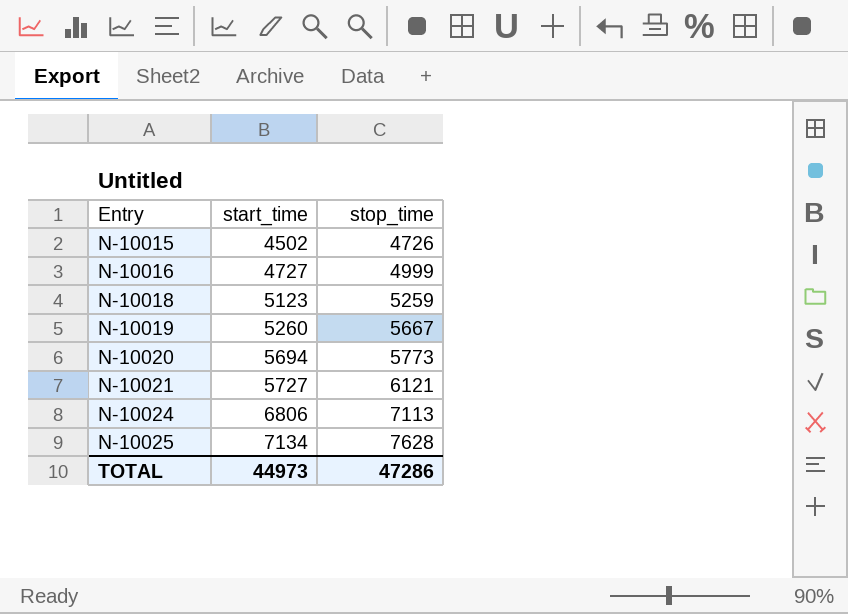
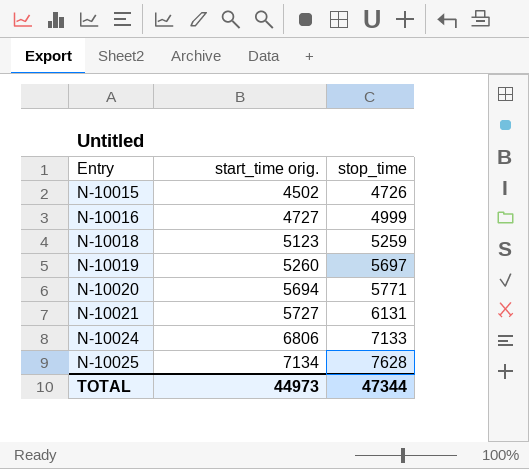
column name: start_time -> start_time orig.
N-10019 | stop_time: 5667 -> 5697
N-10020 | stop_time: 5773 -> 5771
N-10021 | stop_time: 6121 -> 6131
N-10024 | stop_time: 7113 -> 7133
TOTAL | stop_time: 47286 -> 47344

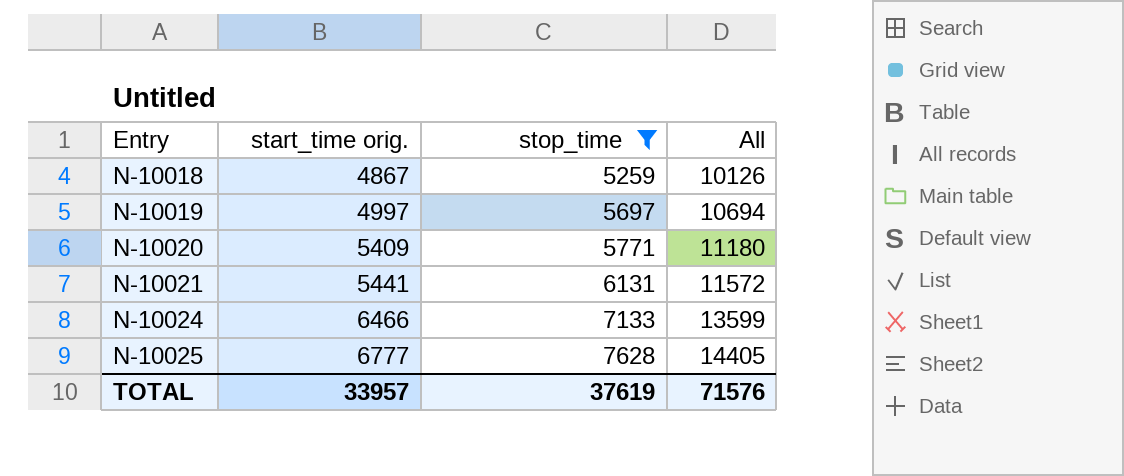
filter: none -> stop_time >= 5259
column All | formula: none -> [start_time orig.] + [stop_time]
N-10018 | start_time orig.: 5123 -> 4867
N-10019 | start_time orig.: 5260 -> 4997
N-10020 | start_time orig.: 5694 -> 5409
N-10021 | start_time orig.: 5727 -> 5441
N-10024 | start_time orig.: 6806 -> 6466
N-10025 | start_time orig.: 7134 -> 6777
TOTAL | start_time orig.: 44973 -> 33957
TOTAL | stop_time: 47344 -> 37619

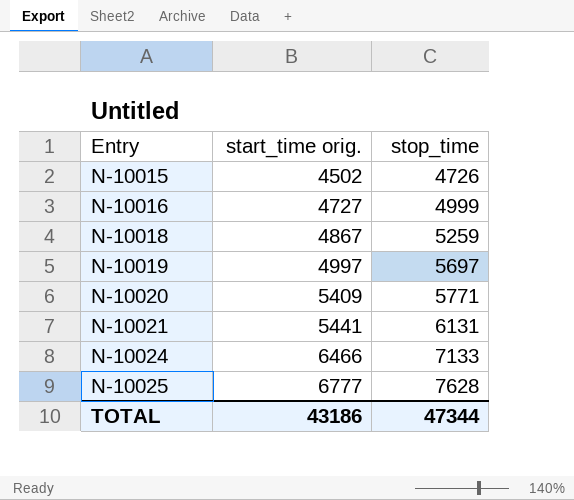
filter: stop_time >= 5259 -> none
column All | formula: [start_time orig.] + [stop_time] -> none
TOTAL | start_time orig.: 33957 -> 43186
TOTAL | stop_time: 37619 -> 47344

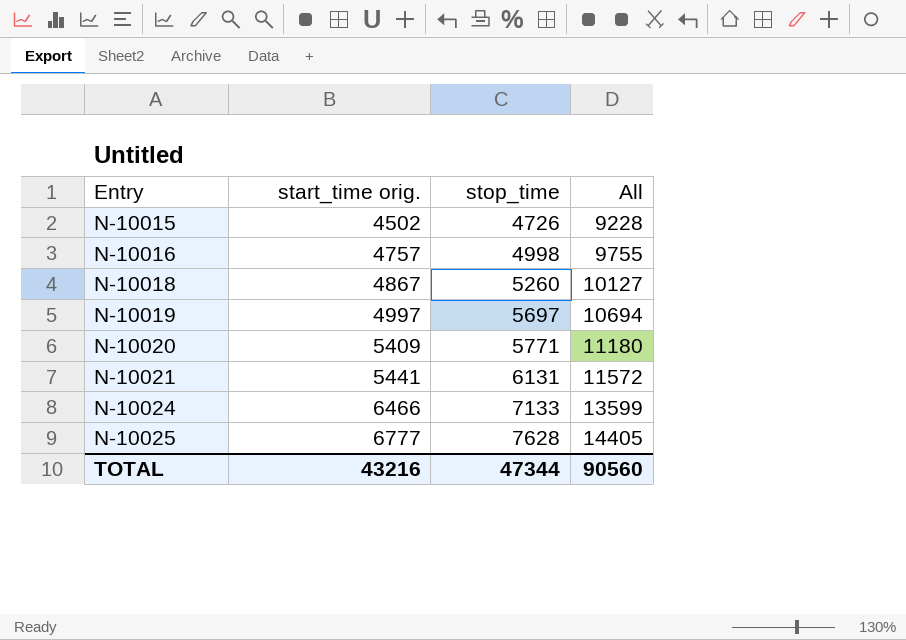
column All | formula: none -> [start_time orig.] + [stop_time]
N-10016 | start_time orig.: 4727 -> 4757
N-10016 | stop_time: 4999 -> 4998
N-10018 | stop_time: 5259 -> 5260
TOTAL | start_time orig.: 43186 -> 43216

